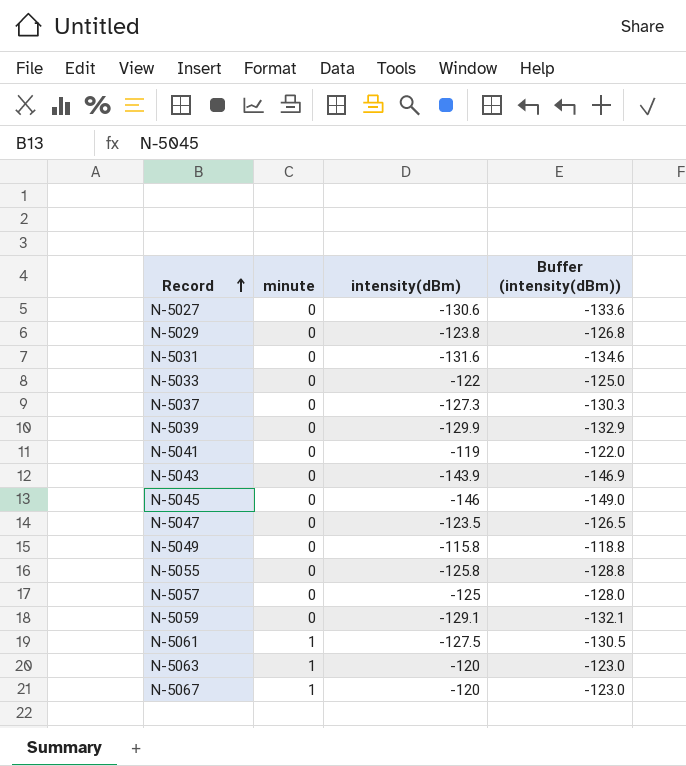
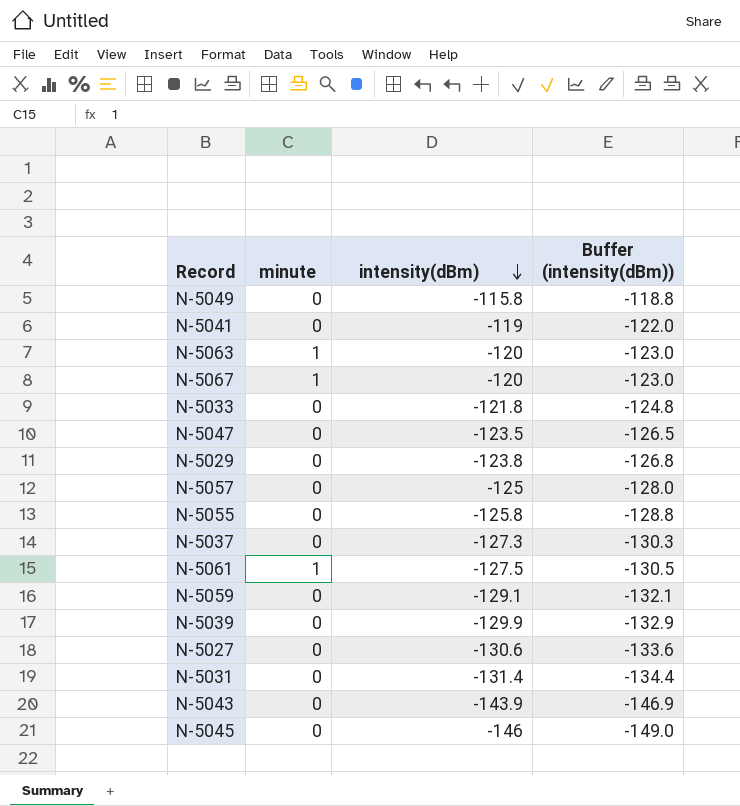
row order: Record ascending -> intensity(dBm) descending
N-5033 | intensity(dBm): -122 -> -121.8
N-5033 | Buffer (intensity(dBm)): -125.0 -> -124.8
N-5031 | intensity(dBm): -131.6 -> -131.4
N-5031 | Buffer (intensity(dBm)): -134.6 -> -134.4

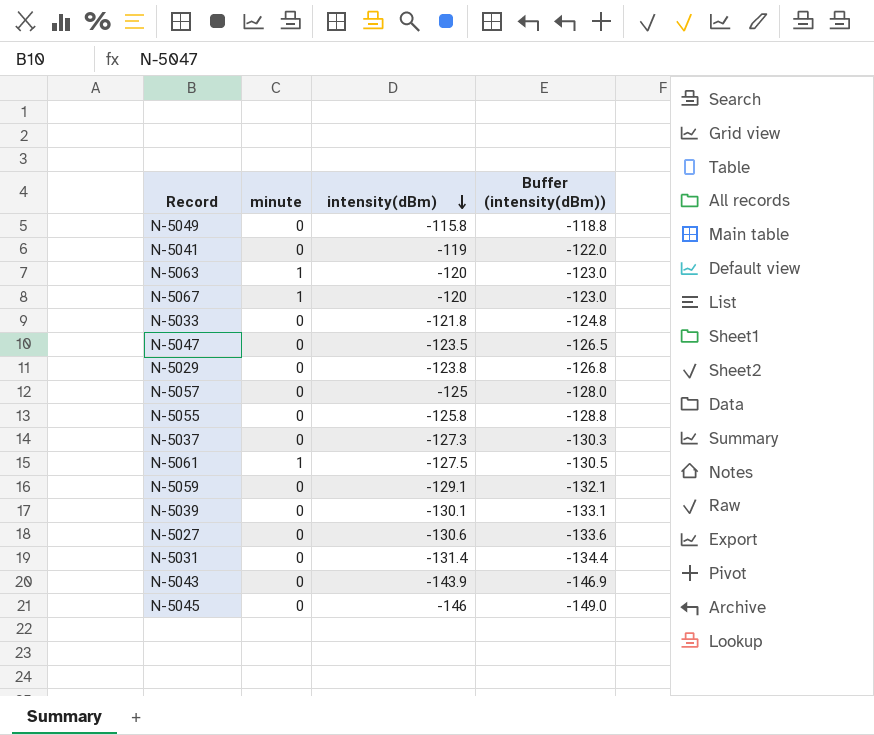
N-5039 | intensity(dBm): -129.9 -> -130.1
N-5039 | Buffer (intensity(dBm)): -132.9 -> -133.1

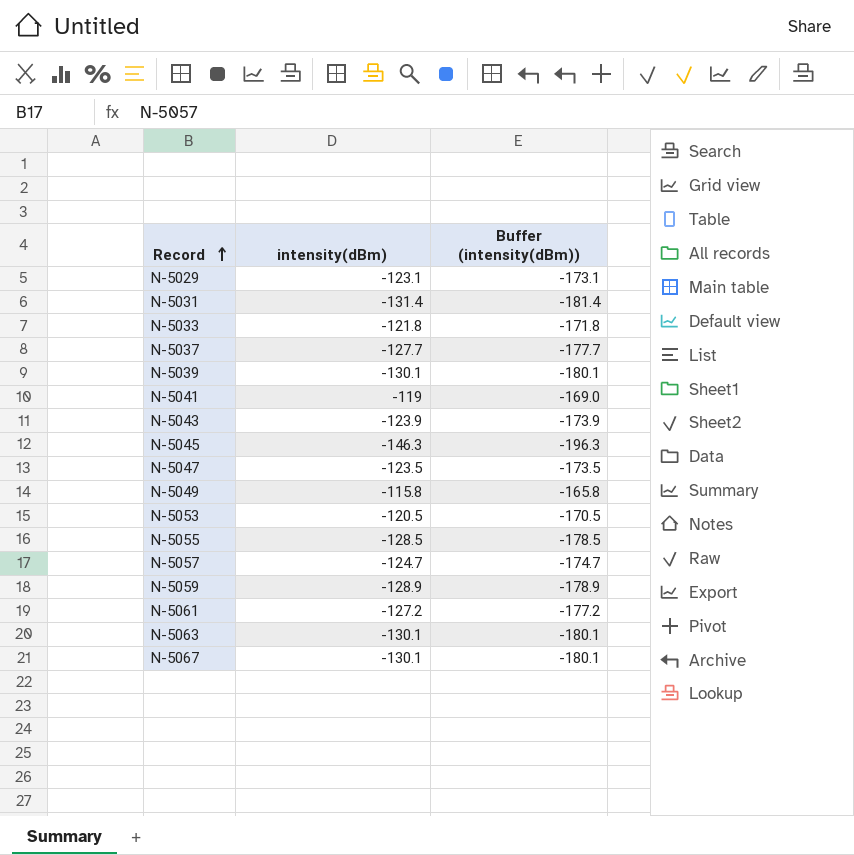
row order: intensity(dBm) descending -> Record ascending
column minute | position: 2 -> none
column Buffer (intensity(dBm)) | formula: [intensity(dBm)] - 3 -> [intensity(dBm)] - 50
row N-5027: 0 | -130.6 | -133.6 -> none
N-5029 | intensity(dBm): -123.8 -> -123.1
N-5037 | intensity(dBm): -127.3 -> -127.7
N-5043 | intensity(dBm): -143.9 -> -123.9
N-5045 | intensity(dBm): -146 -> -146.3
row N-5053: none -> -120.5 | -170.5
N-5055 | intensity(dBm): -125.8 -> -128.5
N-5057 | intensity(dBm): -125 -> -124.7
N-5059 | intensity(dBm): -129.1 -> -128.9
N-5061 | intensity(dBm): -127.5 -> -127.2
N-5063 | intensity(dBm): -120 -> -130.1
N-5067 | intensity(dBm): -120 -> -130.1

